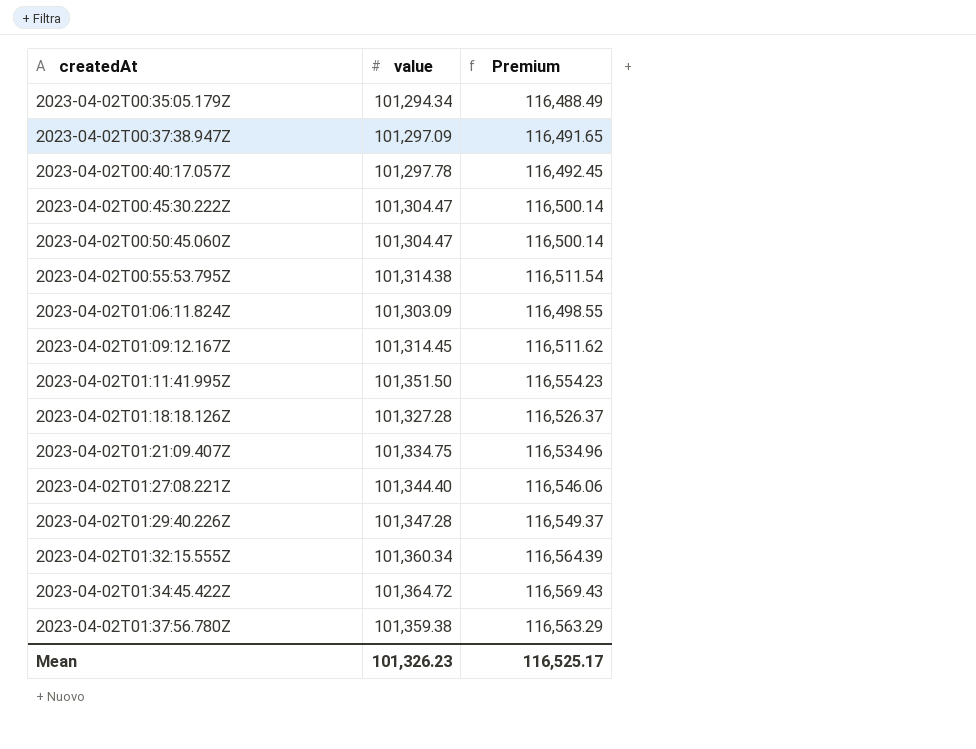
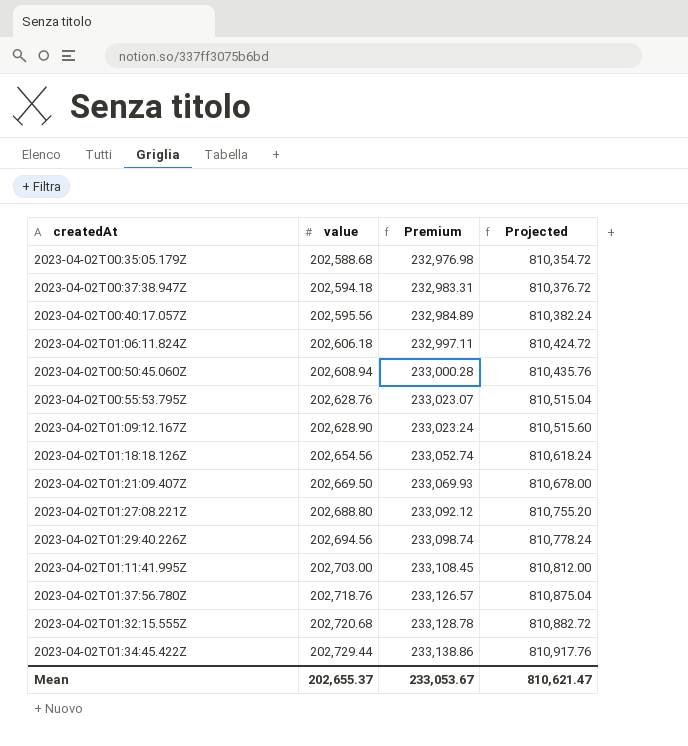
row order: createdAt ascending -> value ascending
column Projected | formula: none -> [value] * 4
row 2023-04-02T00:45:30.222Z: 101,304.47 | 116,500.14 -> none
2023-04-02T00:35:05.179Z | value: 101,294.34 -> 202,588.68
2023-04-02T00:35:05.179Z | Premium: 116,488.49 -> 232,976.98
2023-04-02T00:37:38.947Z | value: 101,297.09 -> 202,594.18
2023-04-02T00:37:38.947Z | Premium: 116,491.65 -> 232,983.31
2023-04-02T00:40:17.057Z | value: 101,297.78 -> 202,595.56
2023-04-02T00:40:17.057Z | Premium: 116,492.45 -> 232,984.89
2023-04-02T01:06:11.824Z | value: 101,303.09 -> 202,606.18
2023-04-02T01:06:11.824Z | Premium: 116,498.55 -> 232,997.11
2023-04-02T00:50:45.060Z | value: 101,304.47 -> 202,608.94
2023-04-02T00:50:45.060Z | Premium: 116,500.14 -> 233,000.28
2023-04-02T00:55:53.795Z | value: 101,314.38 -> 202,628.76
2023-04-02T00:55:53.795Z | Premium: 116,511.54 -> 233,023.07
2023-04-02T01:09:12.167Z | value: 101,314.45 -> 202,628.90
2023-04-02T01:09:12.167Z | Premium: 116,511.62 -> 233,023.24
2023-04-02T01:18:18.126Z | value: 101,327.28 -> 202,654.56
2023-04-02T01:18:18.126Z | Premium: 116,526.37 -> 233,052.74
2023-04-02T01:21:09.407Z | value: 101,334.75 -> 202,669.50
2023-04-02T01:21:09.407Z | Premium: 116,534.96 -> 233,069.93
2023-04-02T01:27:08.221Z | value: 101,344.40 -> 202,688.80
2023-04-02T01:27:08.221Z | Premium: 116,546.06 -> 233,092.12
2023-04-02T01:29:40.226Z | value: 101,347.28 -> 202,694.56
2023-04-02T01:29:40.226Z | Premium: 116,549.37 -> 233,098.74
2023-04-02T01:11:41.995Z | value: 101,351.50 -> 202,703.00
2023-04-02T01:11:41.995Z | Premium: 116,554.23 -> 233,108.45
2023-04-02T01:37:56.780Z | value: 101,359.38 -> 202,718.76
2023-04-02T01:37:56.780Z | Premium: 116,563.29 -> 233,126.57
2023-04-02T01:32:15.555Z | value: 101,360.34 -> 202,720.68
2023-04-02T01:32:15.555Z | Premium: 116,564.39 -> 233,128.78
2023-04-02T01:34:45.422Z | value: 101,364.72 -> 202,729.44
2023-04-02T01:34:45.422Z | Premium: 116,569.43 -> 233,138.86
Mean | value: 101,326.23 -> 202,655.37
Mean | Premium: 116,525.17 -> 233,053.67

